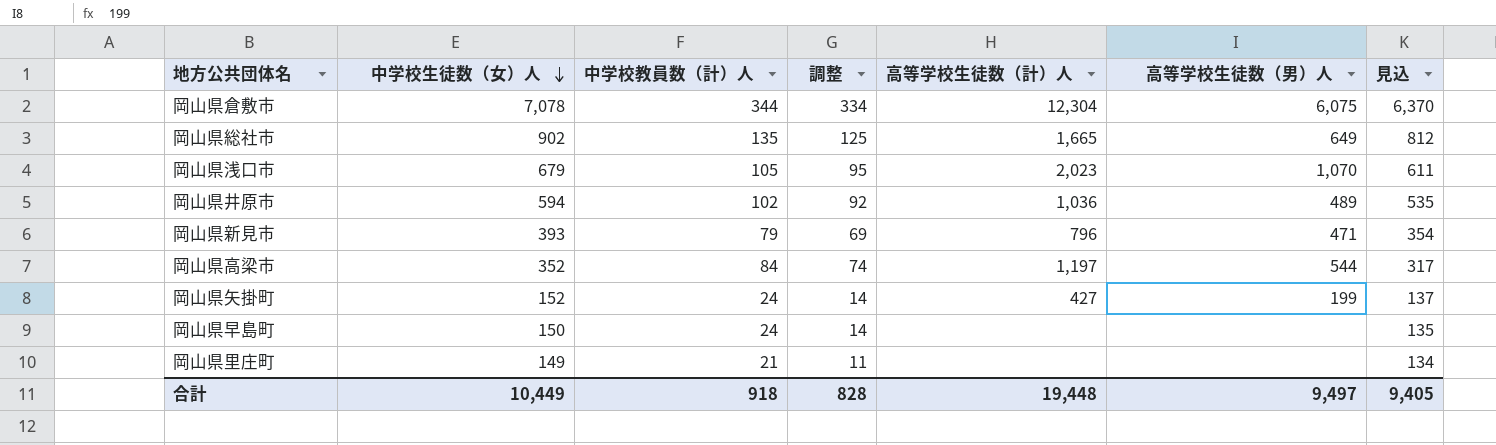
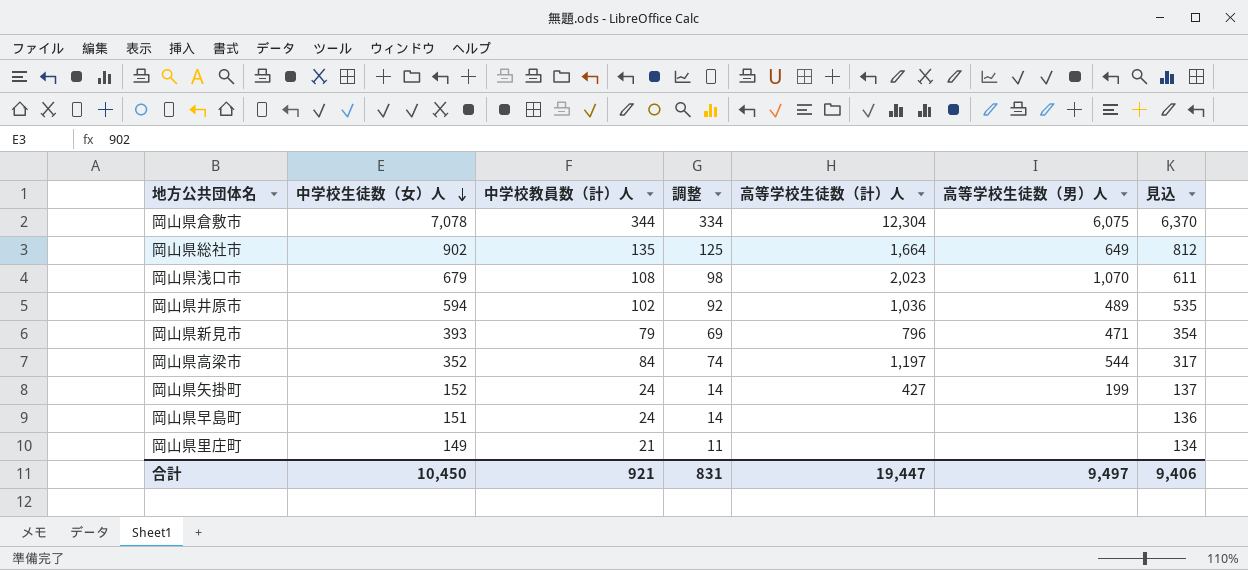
岡山県総社市 | 高等学校生徒数（計）人: 1,665 -> 1,664
岡山県浅口市 | 中学校教員数（計）人: 105 -> 108
岡山県浅口市 | 調整: 95 -> 98
岡山県早島町 | 中学校生徒数（女）人: 150 -> 151
岡山県早島町 | 見込: 135 -> 136
合計 | 中学校生徒数（女）人: 10,449 -> 10,450
合計 | 中学校教員数（計）人: 918 -> 921
合計 | 調整: 828 -> 831
合計 | 高等学校生徒数（計）人: 19,448 -> 19,447
合計 | 見込: 9,405 -> 9,406

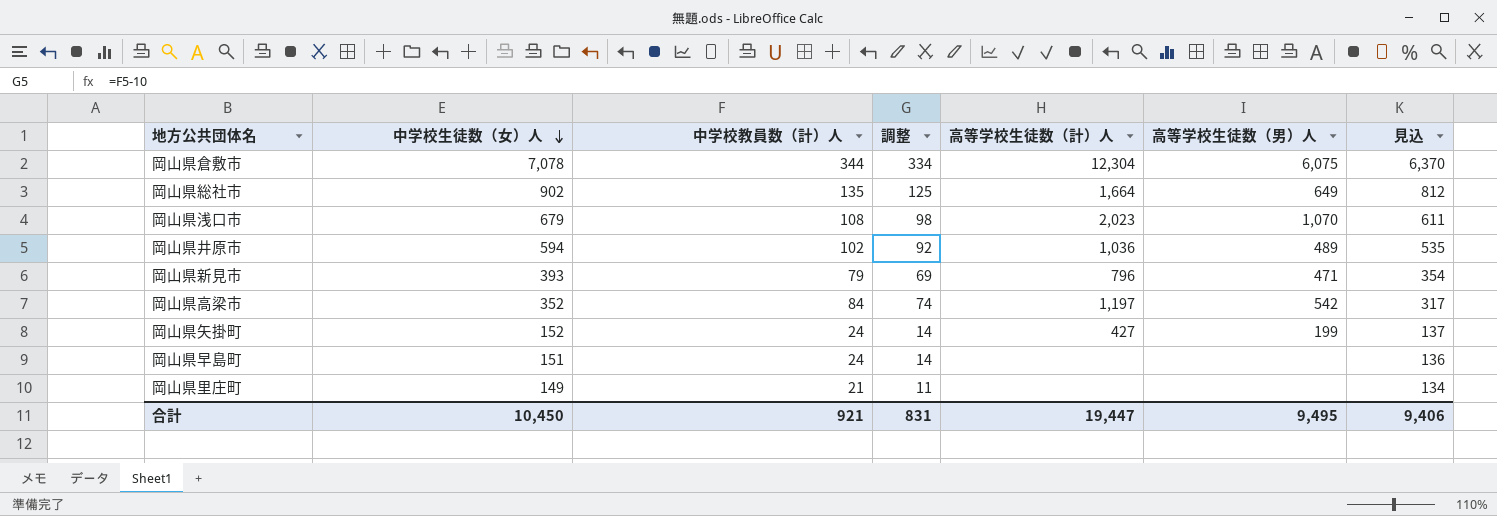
岡山県高梁市 | 高等学校生徒数（男）人: 544 -> 542
合計 | 高等学校生徒数（男）人: 9,497 -> 9,495

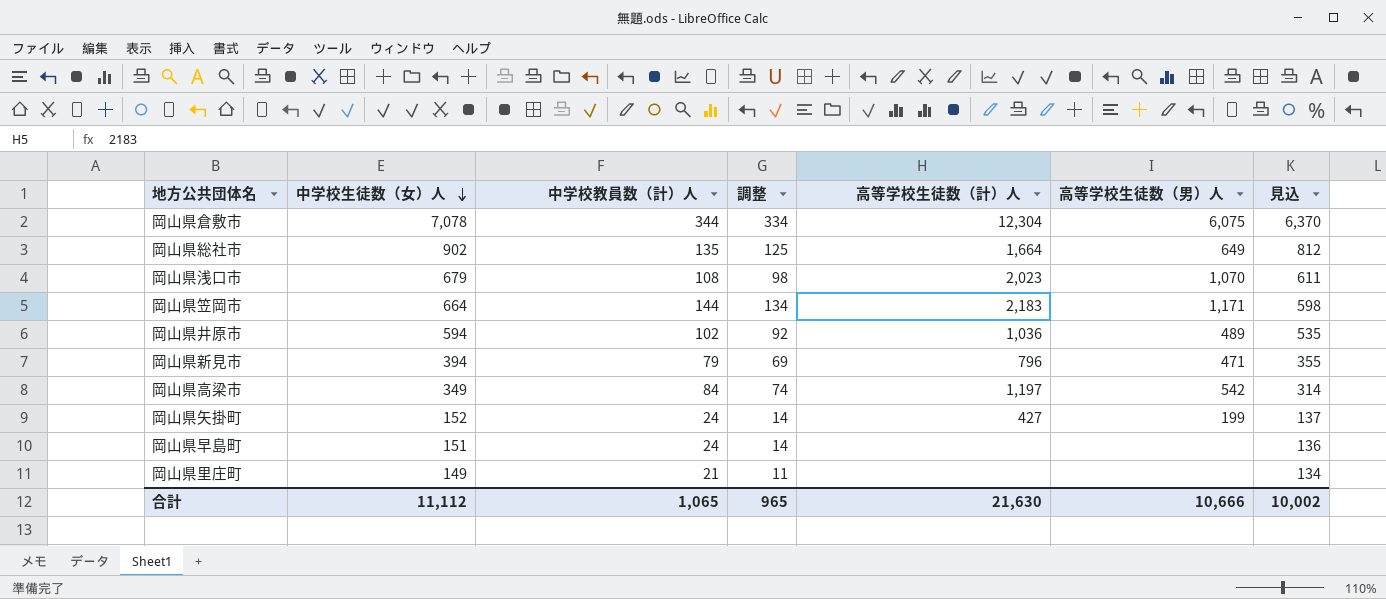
row 岡山県笠岡市: none -> 664 | 144 | 134 | 2,183 | 1,171 | 598
岡山県新見市 | 中学校生徒数（女）人: 393 -> 394
岡山県新見市 | 見込: 354 -> 355
岡山県高梁市 | 中学校生徒数（女）人: 352 -> 349
岡山県高梁市 | 見込: 317 -> 314
合計 | 中学校生徒数（女）人: 10,450 -> 11,112
合計 | 中学校教員数（計）人: 921 -> 1,065
合計 | 調整: 831 -> 965
合計 | 高等学校生徒数（計）人: 19,447 -> 21,630
合計 | 高等学校生徒数（男）人: 9,495 -> 10,666
合計 | 見込: 9,406 -> 10,002

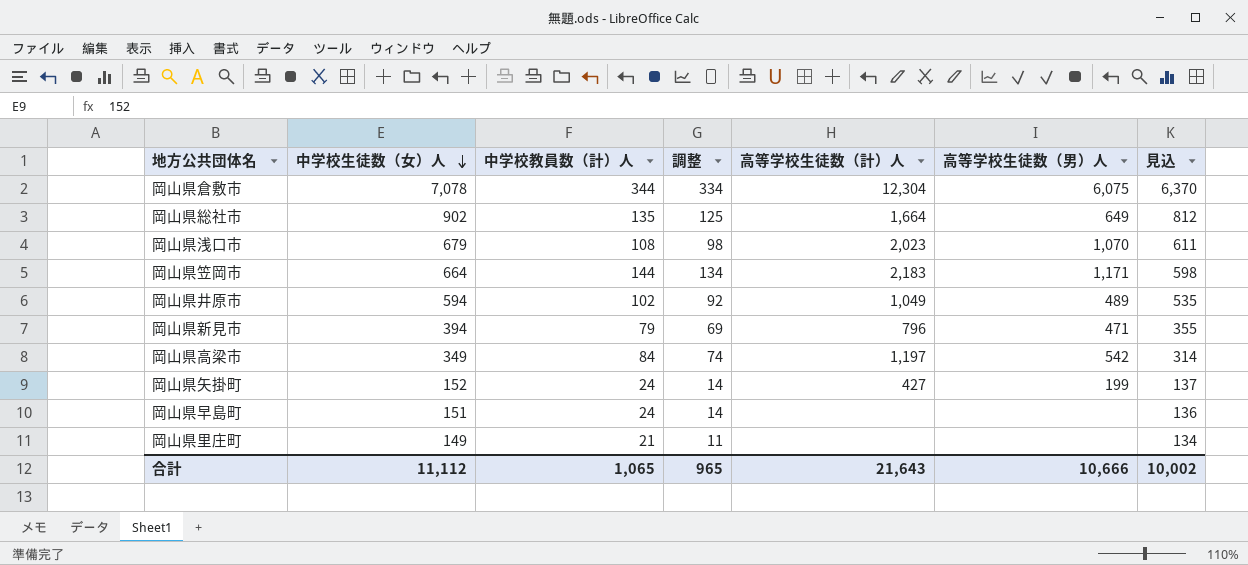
岡山県井原市 | 高等学校生徒数（計）人: 1,036 -> 1,049
合計 | 高等学校生徒数（計）人: 21,630 -> 21,643

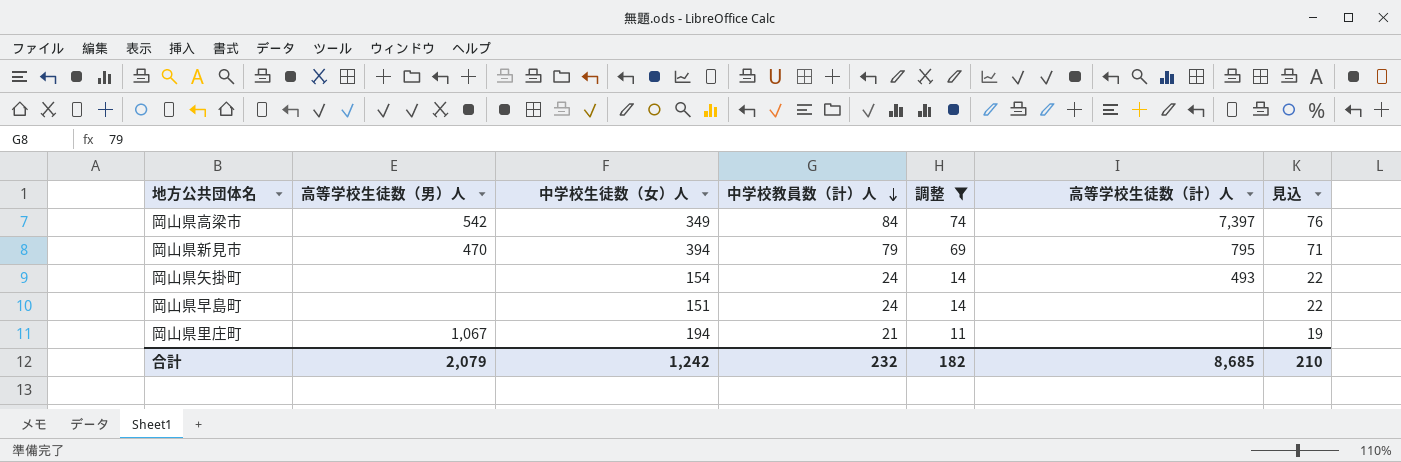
filter: none -> 調整 <= 74
row order: 中学校生徒数（女）人 descending -> 中学校教員数（計）人 descending
column 高等学校生徒数（男）人 | position: 6 -> 2
column 見込 | formula: [中学校生徒数（女）人] * 0.9 -> [中学校教員数（計）人] * 0.9
岡山県高梁市 | 高等学校生徒数（計）人: 1,197 -> 7,397
岡山県新見市 | 高等学校生徒数（男）人: 471 -> 470
岡山県新見市 | 高等学校生徒数（計）人: 796 -> 795
岡山県矢掛町 | 高等学校生徒数（男）人: 199 -> none
岡山県矢掛町 | 中学校生徒数（女）人: 152 -> 154
岡山県矢掛町 | 高等学校生徒数（計）人: 427 -> 493
岡山県里庄町 | 高等学校生徒数（男）人: none -> 1,067
岡山県里庄町 | 中学校生徒数（女）人: 149 -> 194
合計 | 高等学校生徒数（男）人: 10,666 -> 2,079
合計 | 中学校生徒数（女）人: 11,112 -> 1,242
合計 | 中学校教員数（計）人: 1,065 -> 232
合計 | 調整: 965 -> 182
合計 | 高等学校生徒数（計）人: 21,643 -> 8,685
合計 | 見込: 10,002 -> 210

